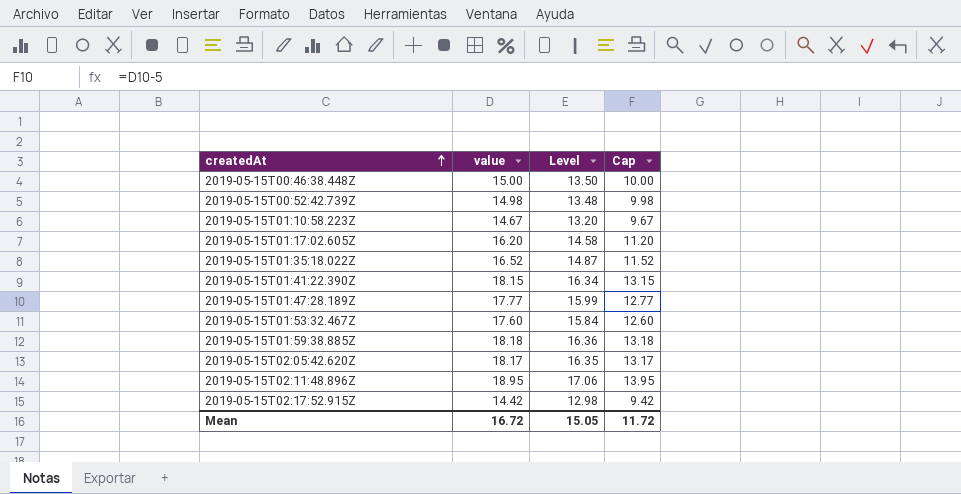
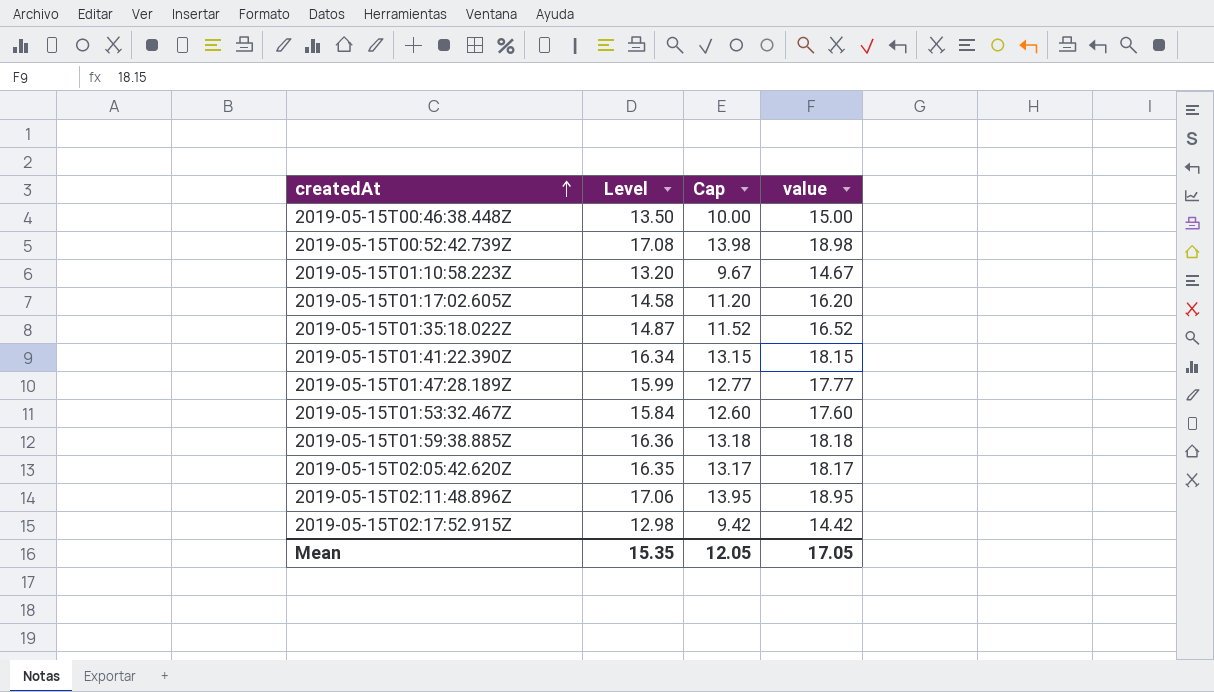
column value | position: 2 -> 4
2019-05-15T00:52:42.739Z | Level: 13.48 -> 17.08
2019-05-15T00:52:42.739Z | Cap: 9.98 -> 13.98
2019-05-15T00:52:42.739Z | value: 14.98 -> 18.98
Mean | Level: 15.05 -> 15.35
Mean | Cap: 11.72 -> 12.05
Mean | value: 16.72 -> 17.05

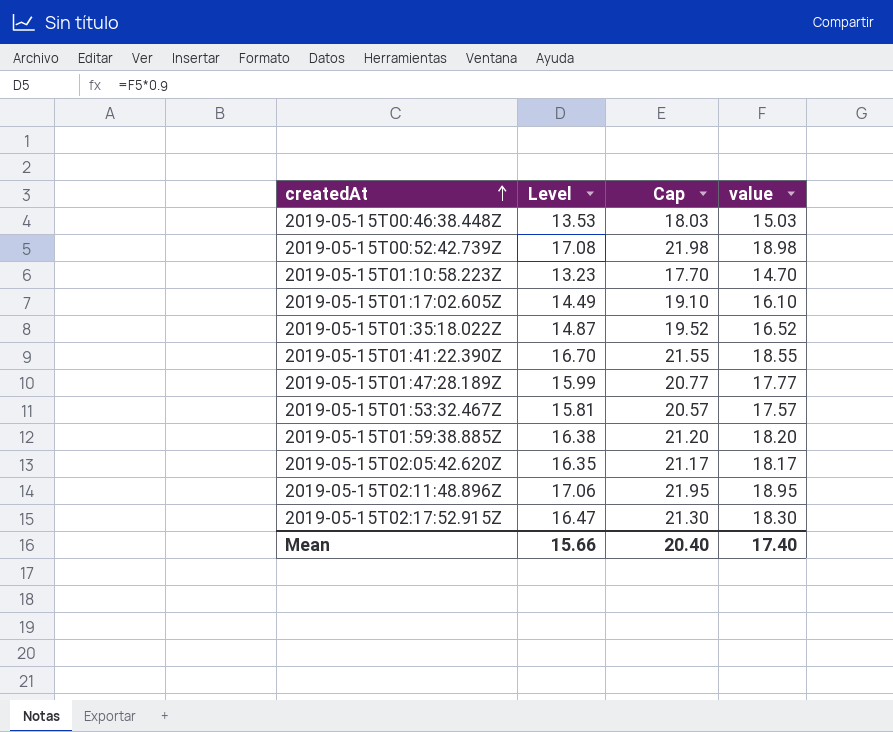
column Cap | formula: [value] - 5 -> [value] + 3
2019-05-15T00:46:38.448Z | Level: 13.50 -> 13.53
2019-05-15T00:46:38.448Z | value: 15.00 -> 15.03
2019-05-15T01:10:58.223Z | Level: 13.20 -> 13.23
2019-05-15T01:10:58.223Z | value: 14.67 -> 14.70
2019-05-15T01:17:02.605Z | Level: 14.58 -> 14.49
2019-05-15T01:17:02.605Z | value: 16.20 -> 16.10
2019-05-15T01:41:22.390Z | Level: 16.34 -> 16.70
2019-05-15T01:41:22.390Z | value: 18.15 -> 18.55
2019-05-15T01:53:32.467Z | Level: 15.84 -> 15.81
2019-05-15T01:53:32.467Z | value: 17.60 -> 17.57
2019-05-15T01:59:38.885Z | Level: 16.36 -> 16.38
2019-05-15T01:59:38.885Z | value: 18.18 -> 18.20
2019-05-15T02:17:52.915Z | Level: 12.98 -> 16.47
2019-05-15T02:17:52.915Z | value: 14.42 -> 18.30
Mean | Level: 15.35 -> 15.66
Mean | Cap: 12.05 -> 20.40
Mean | value: 17.05 -> 17.40

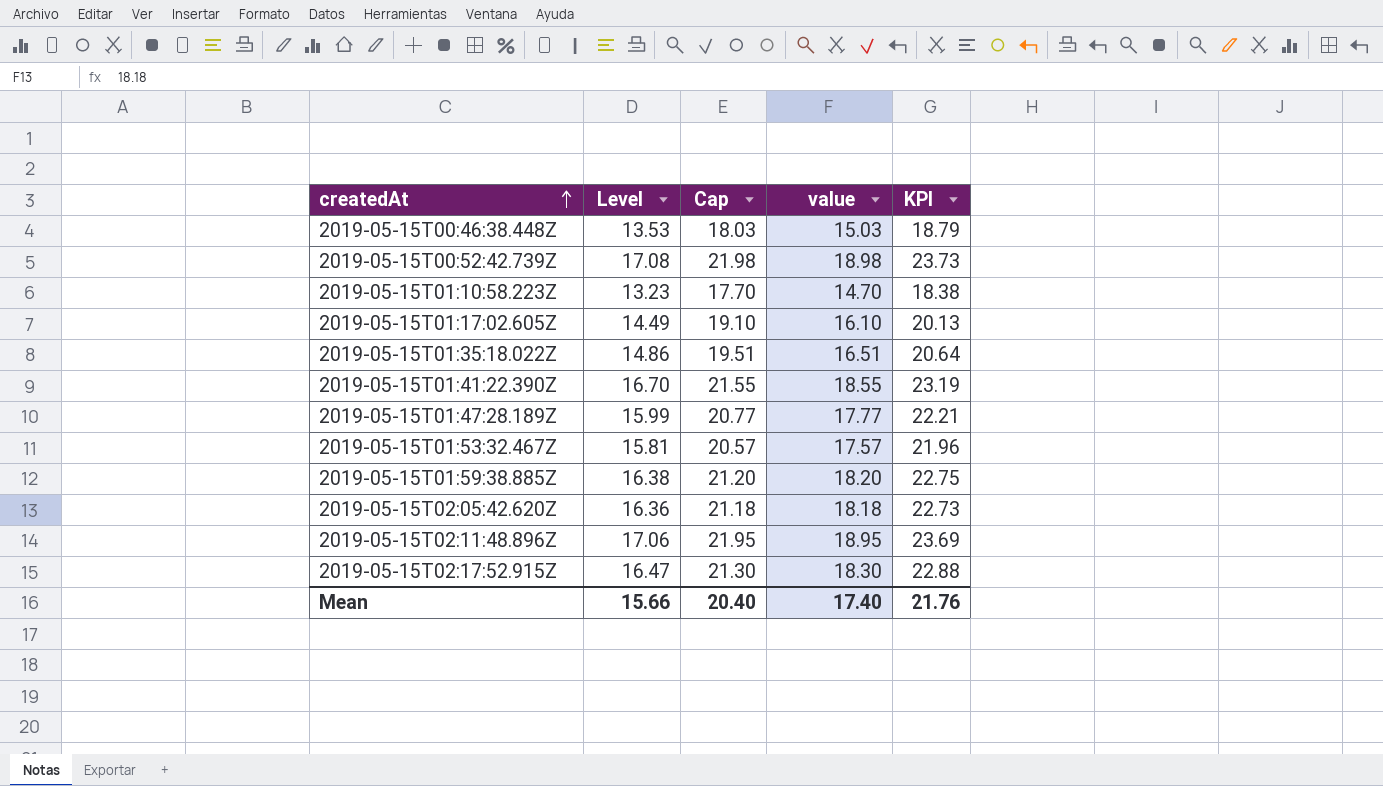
column KPI | formula: none -> [value] * 1.25
2019-05-15T01:35:18.022Z | Level: 14.87 -> 14.86
2019-05-15T01:35:18.022Z | Cap: 19.52 -> 19.51
2019-05-15T01:35:18.022Z | value: 16.52 -> 16.51
2019-05-15T02:05:42.620Z | Level: 16.35 -> 16.36
2019-05-15T02:05:42.620Z | Cap: 21.17 -> 21.18
2019-05-15T02:05:42.620Z | value: 18.17 -> 18.18

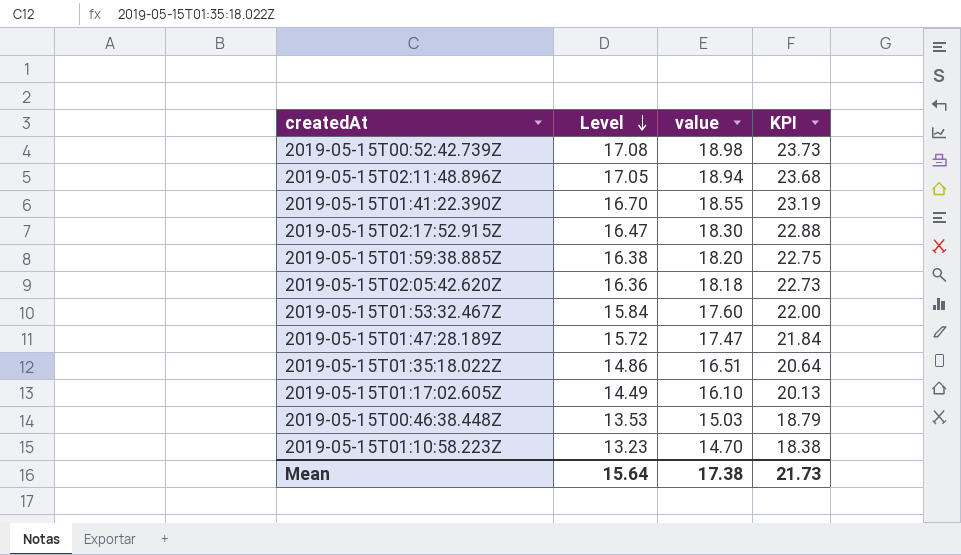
row order: createdAt ascending -> Level descending
column Cap | formula: [value] + 3 -> none
2019-05-15T02:11:48.896Z | Level: 17.06 -> 17.05
2019-05-15T02:11:48.896Z | value: 18.95 -> 18.94
2019-05-15T02:11:48.896Z | KPI: 23.69 -> 23.68
2019-05-15T01:53:32.467Z | Level: 15.81 -> 15.84
2019-05-15T01:53:32.467Z | value: 17.57 -> 17.60
2019-05-15T01:53:32.467Z | KPI: 21.96 -> 22.00
2019-05-15T01:47:28.189Z | Level: 15.99 -> 15.72
2019-05-15T01:47:28.189Z | value: 17.77 -> 17.47
2019-05-15T01:47:28.189Z | KPI: 22.21 -> 21.84
Mean | Level: 15.66 -> 15.64
Mean | value: 17.40 -> 17.38
Mean | KPI: 21.76 -> 21.73

